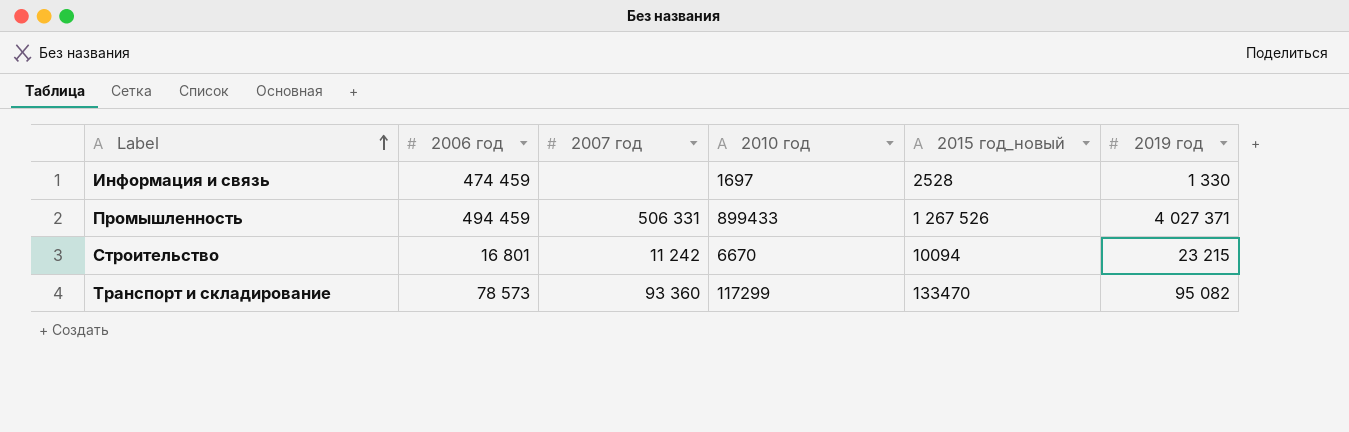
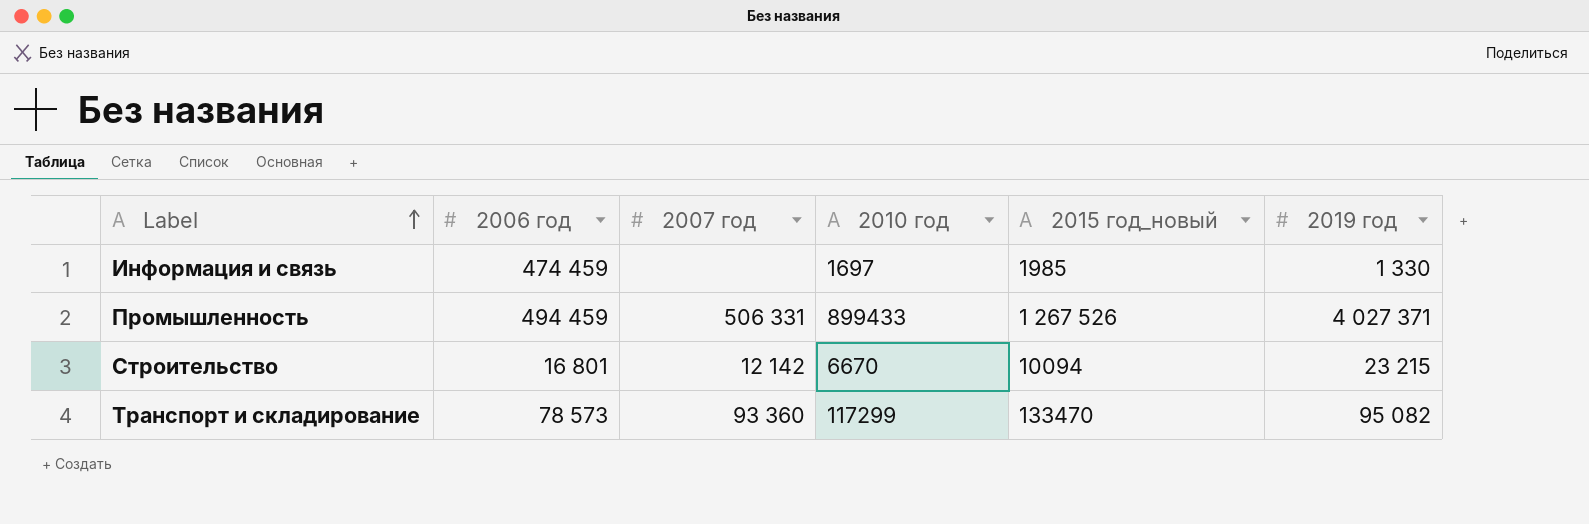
Информация и связь | 2015 год_новый: 2528 -> 1985
Строительство | 2007 год: 11 242 -> 12 142

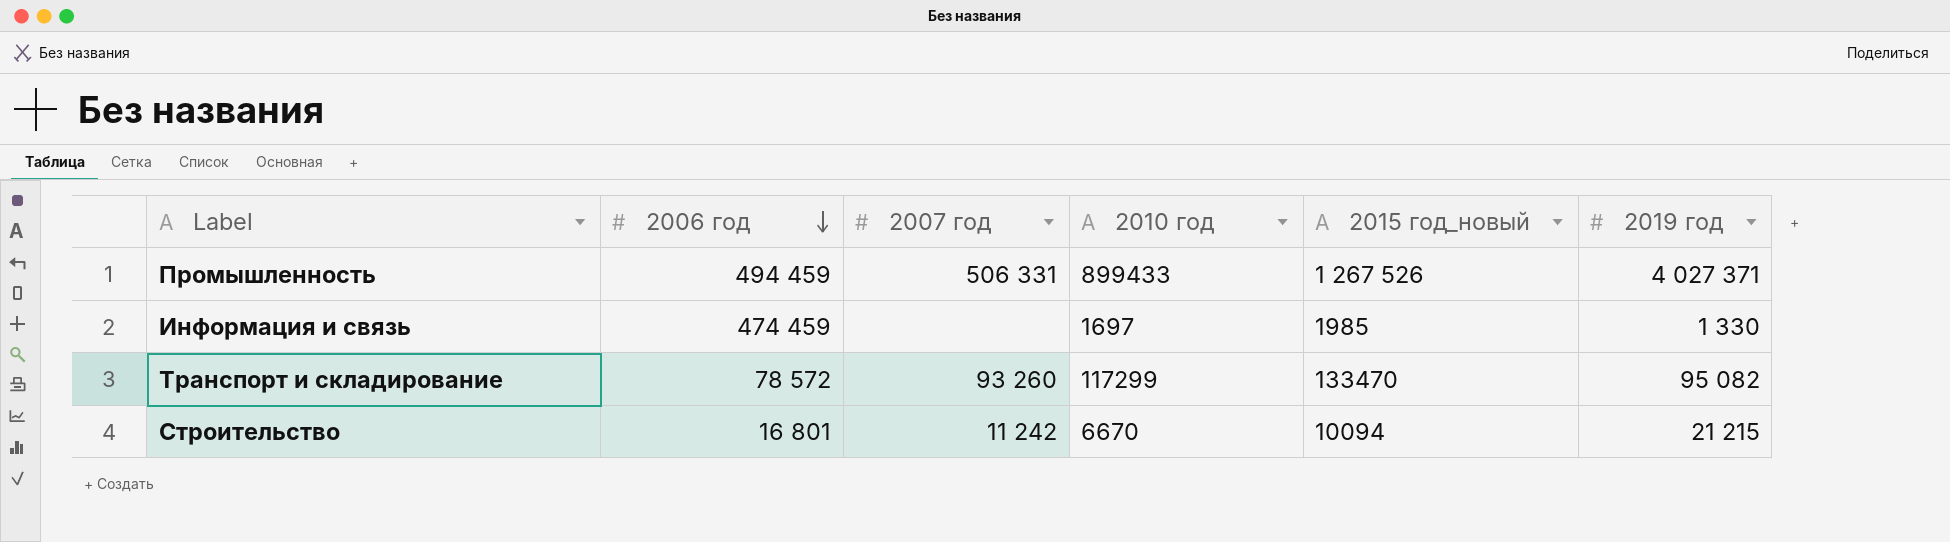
row order: Label ascending -> 2006 год descending
Транспорт и складирование | 2006 год: 78 573 -> 78 572
Транспорт и складирование | 2007 год: 93 360 -> 93 260
Строительство | 2007 год: 12 142 -> 11 242
Строительство | 2019 год: 23 215 -> 21 215

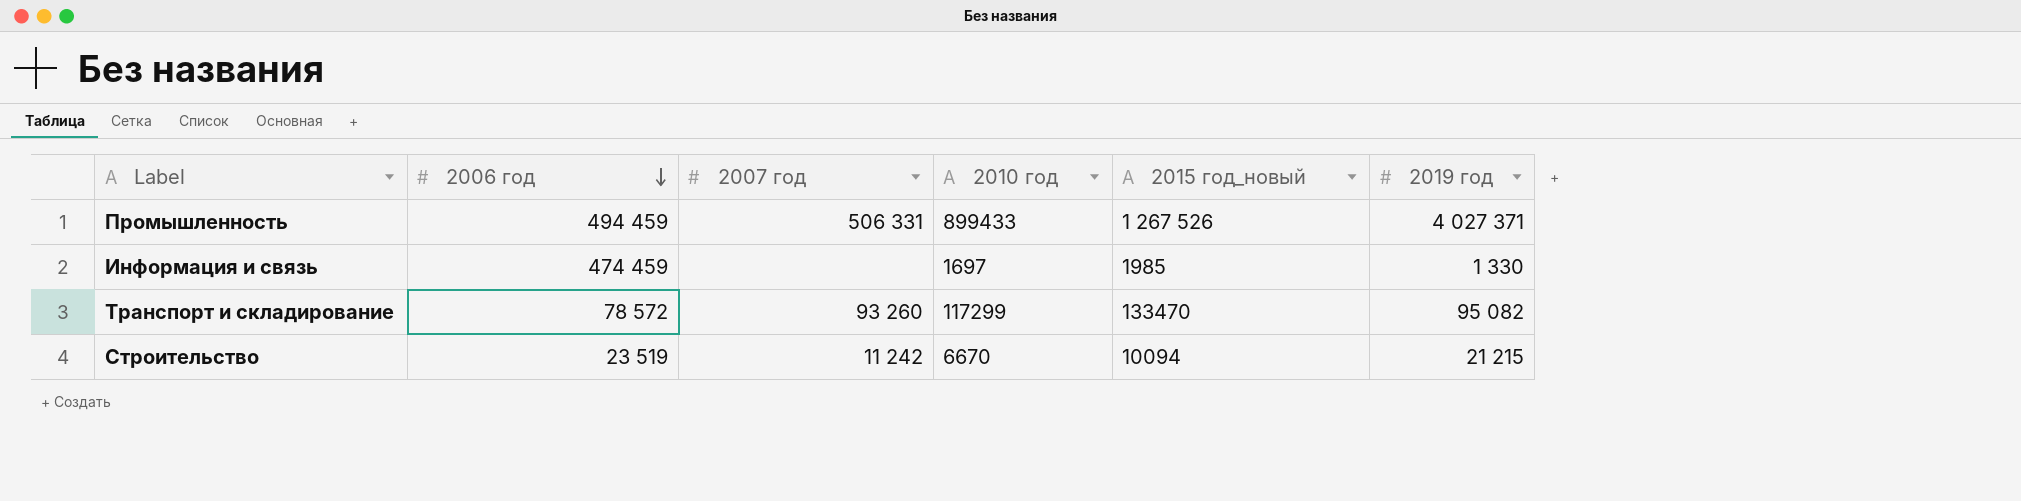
Строительство | 2006 год: 16 801 -> 23 519

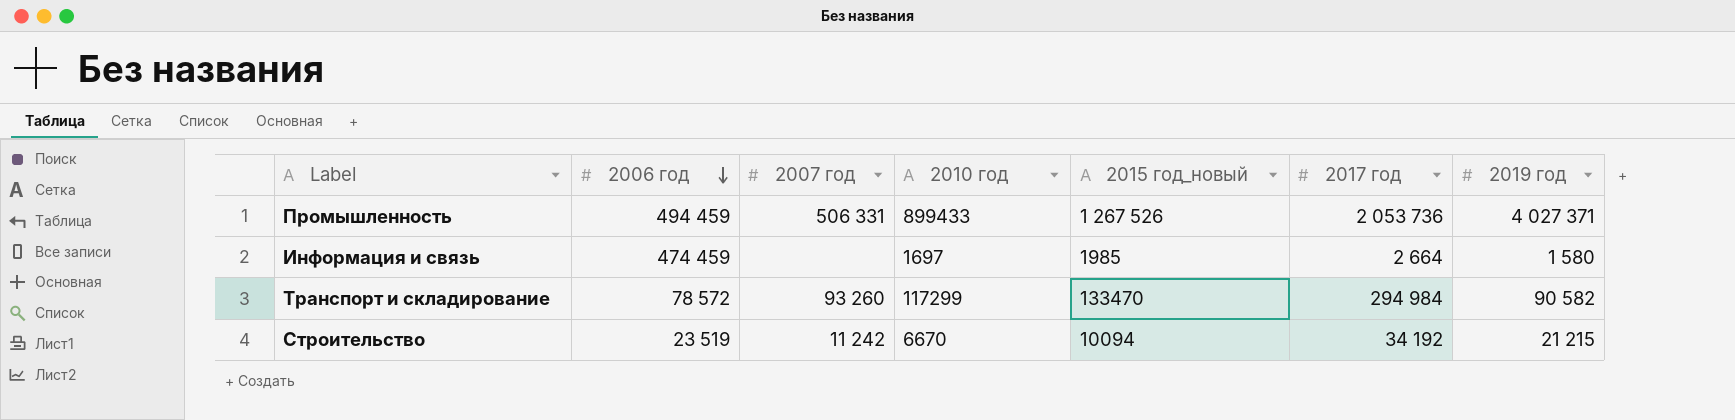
column 2017 год | position: none -> 6
Информация и связь | 2019 год: 1 330 -> 1 580
Транспорт и складирование | 2019 год: 95 082 -> 90 582

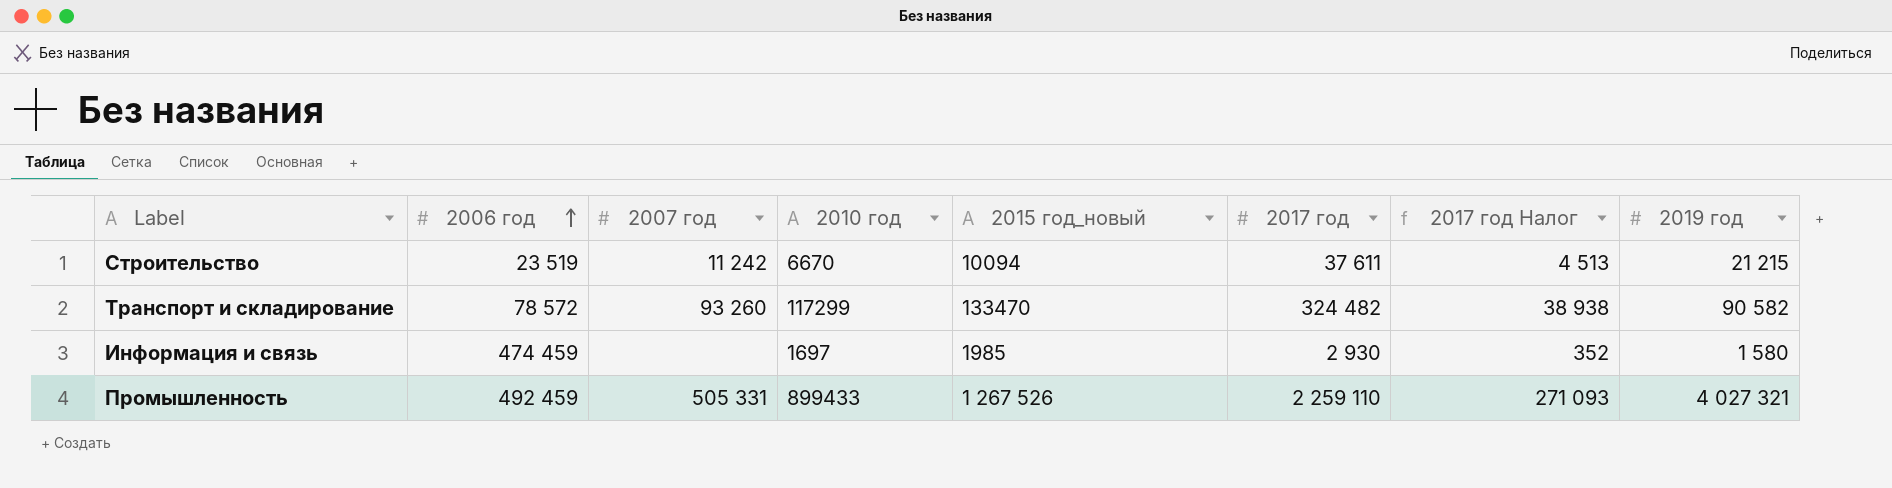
row order: 2006 год descending -> 2006 год ascending
column 2017 год Налог | formula: none -> [2017 год] * 0,12
Строительство | 2017 год: 34 192 -> 37 611
Транспорт и складирование | 2017 год: 294 984 -> 324 482
Информация и связь | 2017 год: 2 664 -> 2 930
Промышленность | 2006 год: 494 459 -> 492 459
Промышленность | 2007 год: 506 331 -> 505 331
Промышленность | 2017 год: 2 053 736 -> 2 259 110
Промышленность | 2019 год: 4 027 371 -> 4 027 321

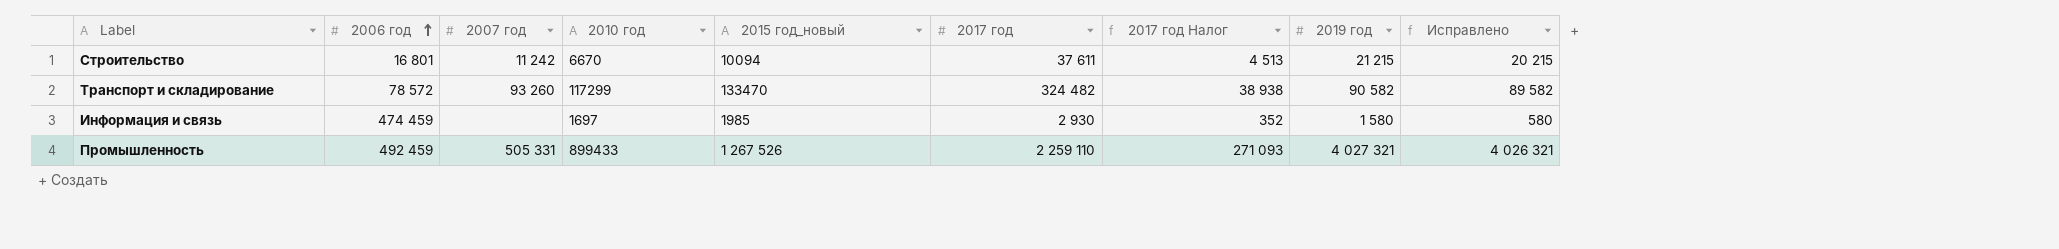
column Исправлено | formula: none -> [2019 год] - 1000
Строительство | 2006 год: 23 519 -> 16 801

